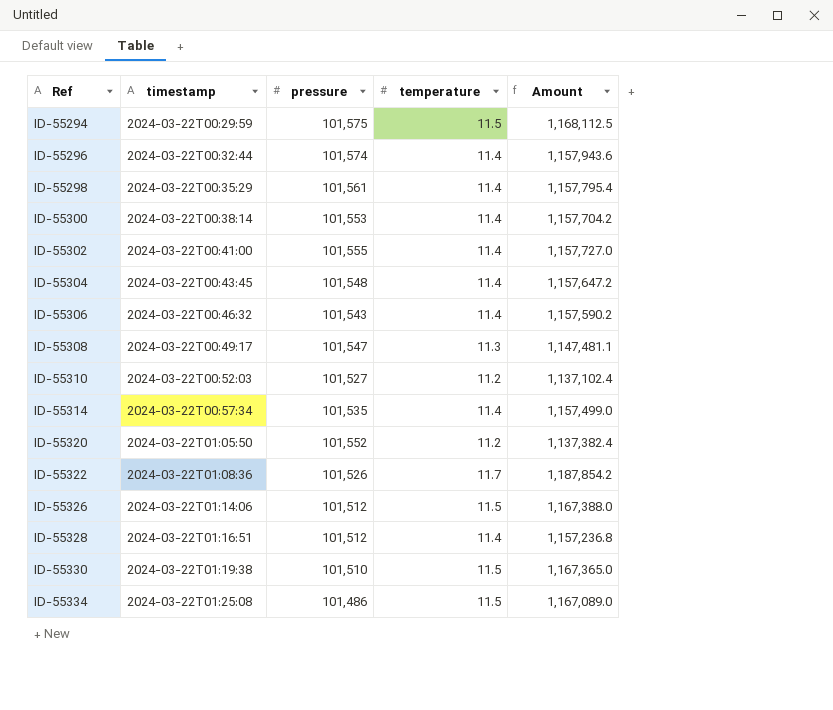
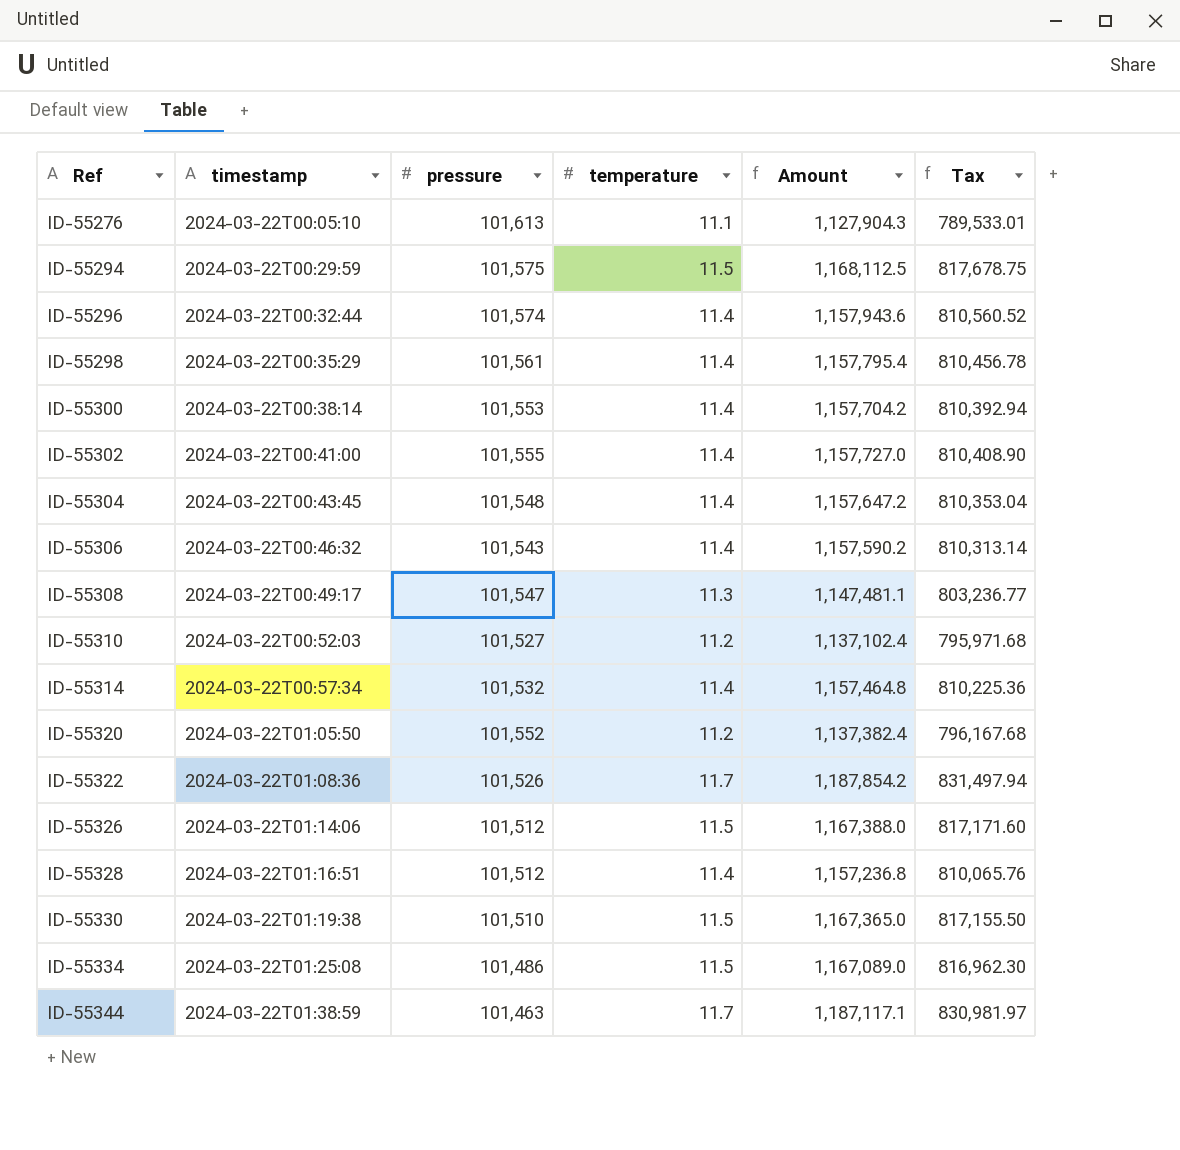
column Tax | formula: none -> [Amount] * 0.7
row ID-55276: none -> 2024-03-22T00:05:10 | 101,613 | 11.1 | 1,127,904.3 | 789,533.01
ID-55314 | pressure: 101,535 -> 101,532
ID-55314 | Amount: 1,157,499.0 -> 1,157,464.8
row ID-55344: none -> 2024-03-22T01:38:59 | 101,463 | 11.7 | 1,187,117.1 | 830,981.97

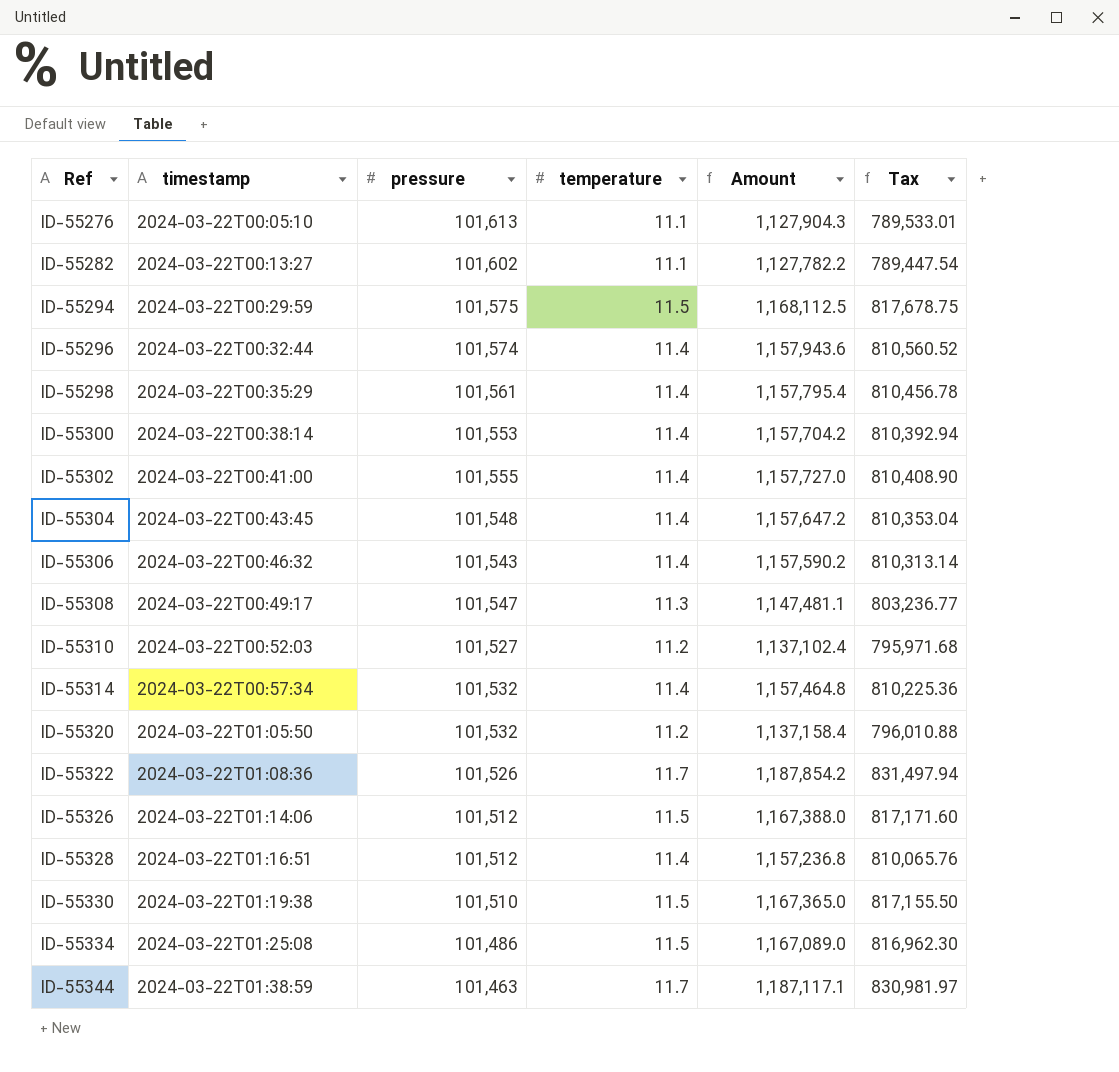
row ID-55282: none -> 2024-03-22T00:13:27 | 101,602 | 11.1 | 1,127,782.2 | 789,447.54
ID-55320 | pressure: 101,552 -> 101,532
ID-55320 | Amount: 1,137,382.4 -> 1,137,158.4
ID-55320 | Tax: 796,167.68 -> 796,010.88

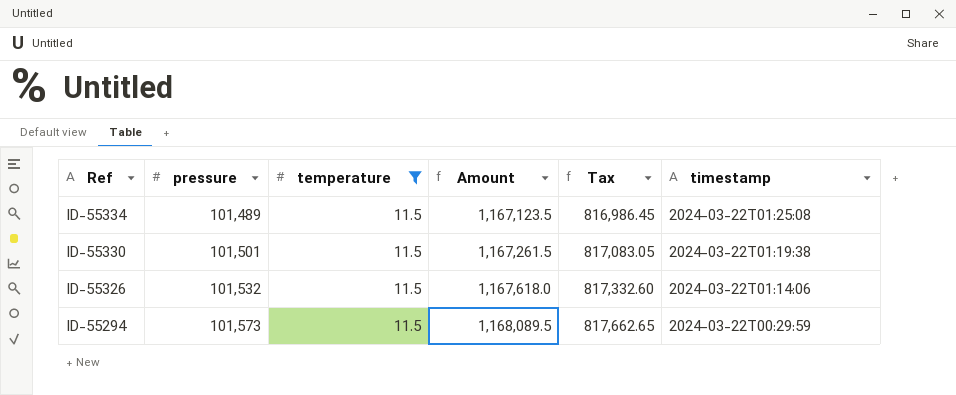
filter: none -> temperature = 11.5
row order: Ref ascending -> Ref descending
column timestamp | position: 2 -> 6
ID-55334 | pressure: 101,486 -> 101,489
ID-55334 | Amount: 1,167,089.0 -> 1,167,123.5
ID-55334 | Tax: 816,962.30 -> 816,986.45
ID-55330 | pressure: 101,510 -> 101,501
ID-55330 | Amount: 1,167,365.0 -> 1,167,261.5
ID-55330 | Tax: 817,155.50 -> 817,083.05
ID-55326 | pressure: 101,512 -> 101,532
ID-55326 | Amount: 1,167,388.0 -> 1,167,618.0
ID-55326 | Tax: 817,171.60 -> 817,332.60
ID-55294 | pressure: 101,575 -> 101,573
ID-55294 | Amount: 1,168,112.5 -> 1,168,089.5
ID-55294 | Tax: 817,678.75 -> 817,662.65

